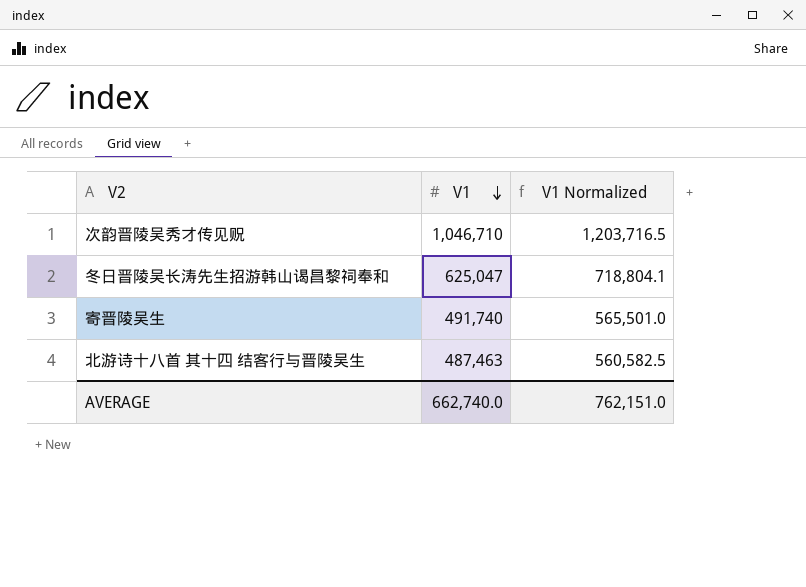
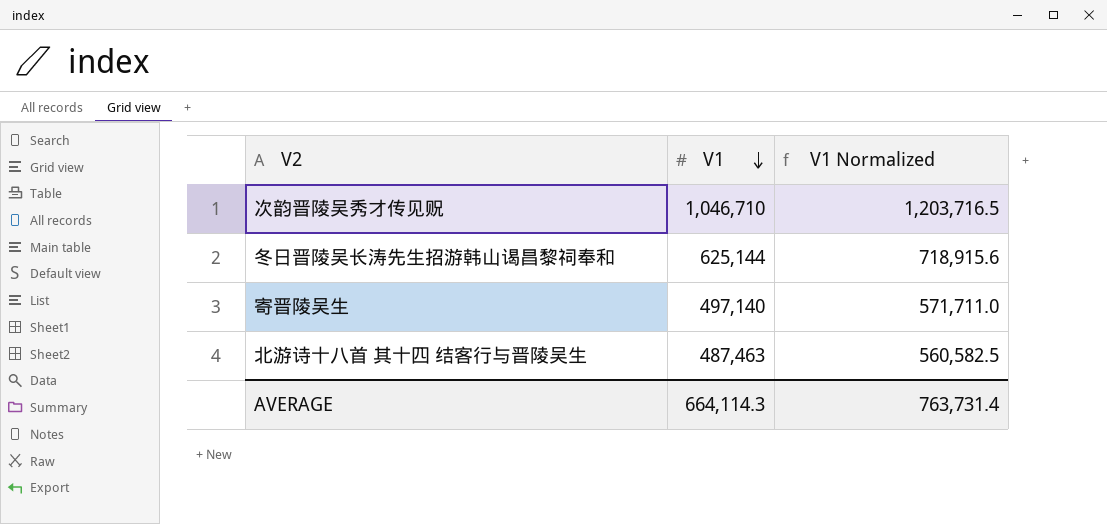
冬日晋陵吴长涛先生招游韩山谒昌黎祠奉和 | V1: 625,047 -> 625,144
冬日晋陵吴长涛先生招游韩山谒昌黎祠奉和 | V1 Normalized: 718,804.1 -> 718,915.6
寄晋陵吴生 | V1: 491,740 -> 497,140
寄晋陵吴生 | V1 Normalized: 565,501.0 -> 571,711.0
AVERAGE | V1: 662,740.0 -> 664,114.3
AVERAGE | V1 Normalized: 762,151.0 -> 763,731.4

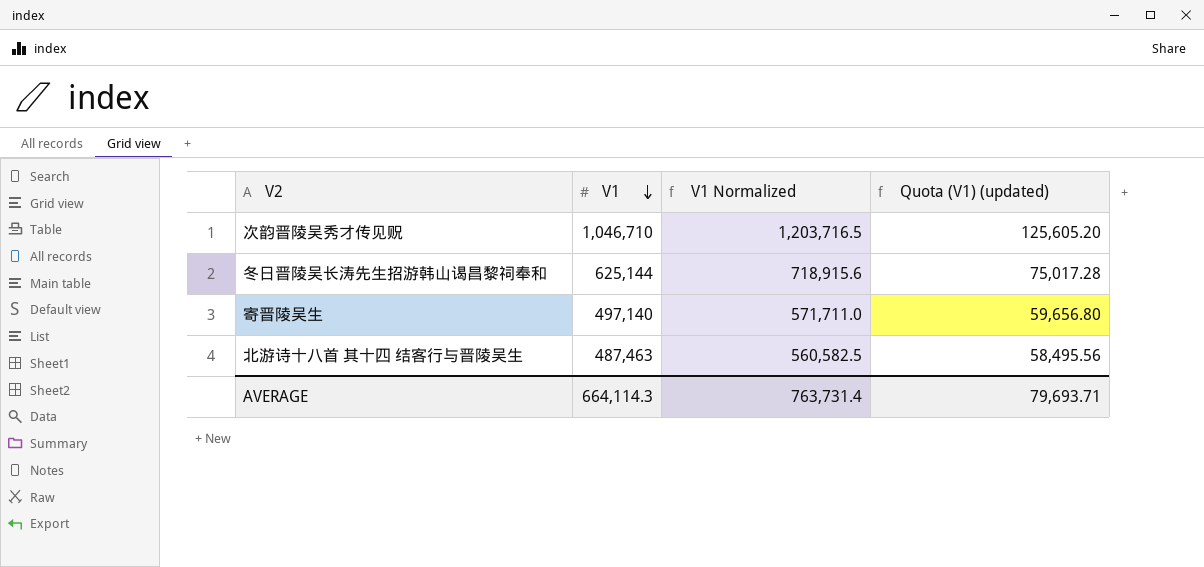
column Quota (V1) (updated) | formula: none -> [V1] * 0.12

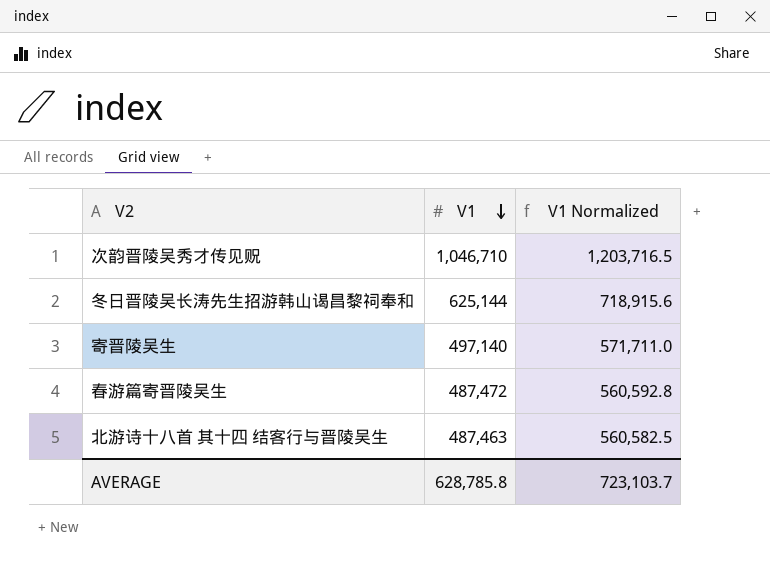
column Quota (V1) (updated) | formula: [V1] * 0.12 -> none
row 春游篇寄晋陵吴生: none -> 487,472 | 560,592.8
AVERAGE | V1: 664,114.3 -> 628,785.8
AVERAGE | V1 Normalized: 763,731.4 -> 723,103.7

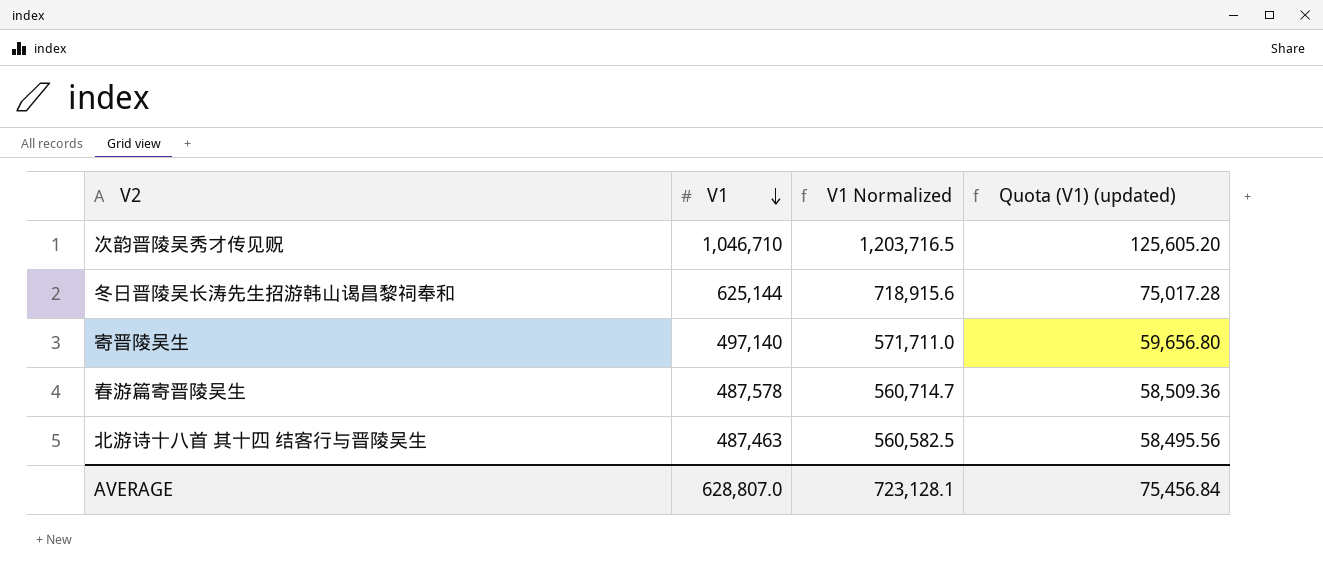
column Quota (V1) (updated) | formula: none -> [V1] * 0.12
春游篇寄晋陵吴生 | V1: 487,472 -> 487,578
春游篇寄晋陵吴生 | V1 Normalized: 560,592.8 -> 560,714.7
AVERAGE | V1: 628,785.8 -> 628,807.0
AVERAGE | V1 Normalized: 723,103.7 -> 723,128.1

